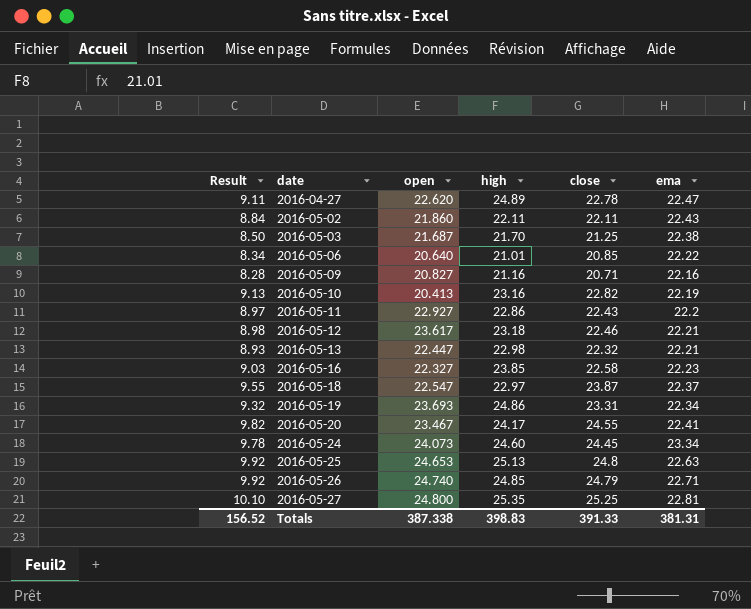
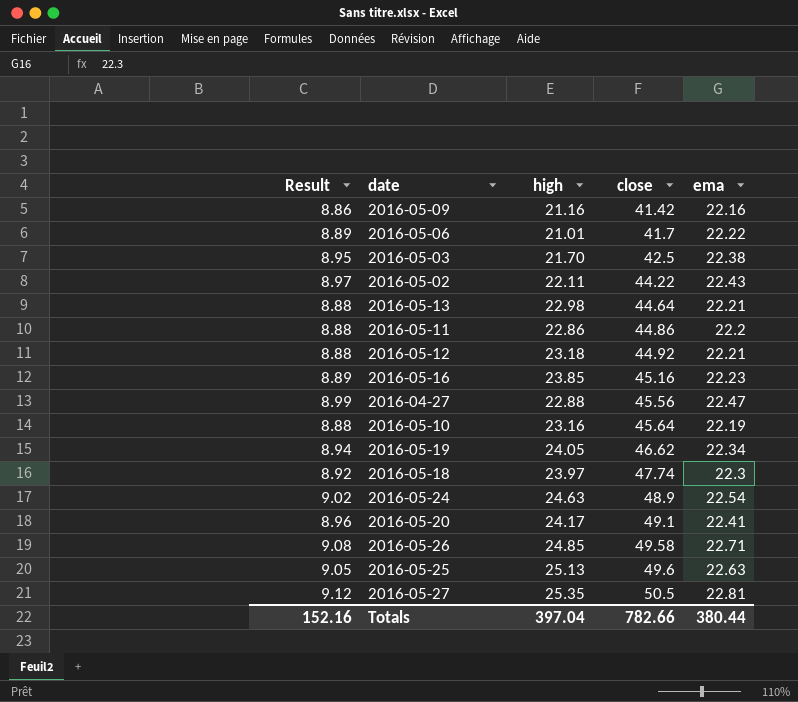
row order: date ascending -> close ascending
column open | position: 3 -> none
column Result | formula: [close] * 0.4 -> [ema] * 0.4
2016-05-09 | close: 20.71 -> 41.42
2016-05-06 | close: 20.85 -> 41.7
2016-05-03 | close: 21.25 -> 42.5
2016-05-02 | close: 22.11 -> 44.22
2016-05-13 | close: 22.32 -> 44.64
2016-05-11 | close: 22.43 -> 44.86
2016-05-12 | close: 22.46 -> 44.92
2016-05-16 | close: 22.58 -> 45.16
2016-04-27 | high: 24.89 -> 22.88
2016-04-27 | close: 22.78 -> 45.56
2016-05-10 | close: 22.82 -> 45.64
2016-05-19 | high: 24.86 -> 24.05
2016-05-19 | close: 23.31 -> 46.62
2016-05-18 | high: 22.97 -> 23.97
2016-05-18 | close: 23.87 -> 47.74
2016-05-18 | ema: 22.37 -> 22.3
2016-05-24 | high: 24.60 -> 24.63
2016-05-24 | close: 24.45 -> 48.9
2016-05-24 | ema: 23.34 -> 22.54
2016-05-20 | close: 24.55 -> 49.1
2016-05-26 | close: 24.79 -> 49.58
2016-05-25 | close: 24.8 -> 49.6
2016-05-27 | close: 25.25 -> 50.5
Totals | Result: 156.52 -> 152.16
Totals | high: 398.83 -> 397.04
Totals | close: 391.33 -> 782.66
Totals | ema: 381.31 -> 380.44

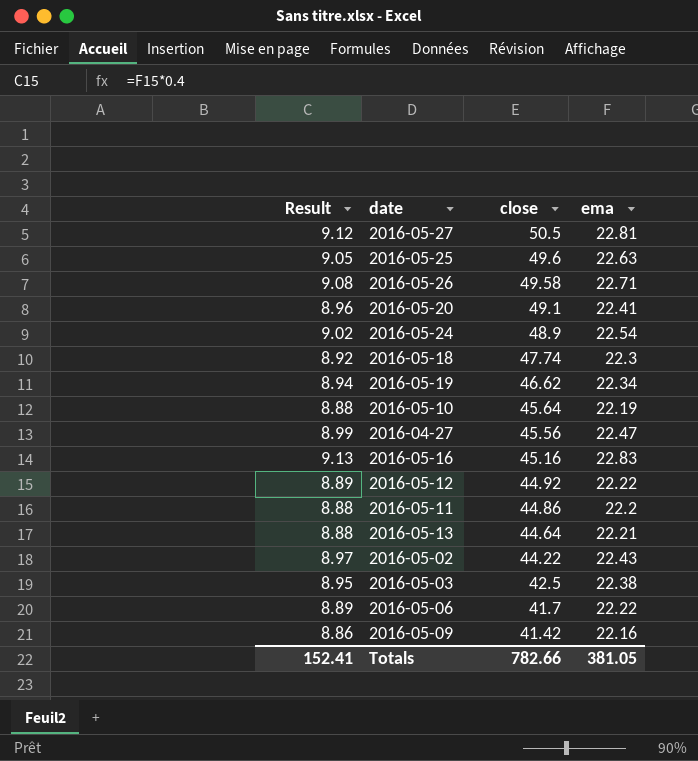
row order: close ascending -> close descending
column high | position: 3 -> none
2016-05-16 | Result: 8.89 -> 9.13
2016-05-16 | ema: 22.23 -> 22.83
2016-05-12 | Result: 8.88 -> 8.89
2016-05-12 | ema: 22.21 -> 22.22
Totals | Result: 152.16 -> 152.41
Totals | ema: 380.44 -> 381.05

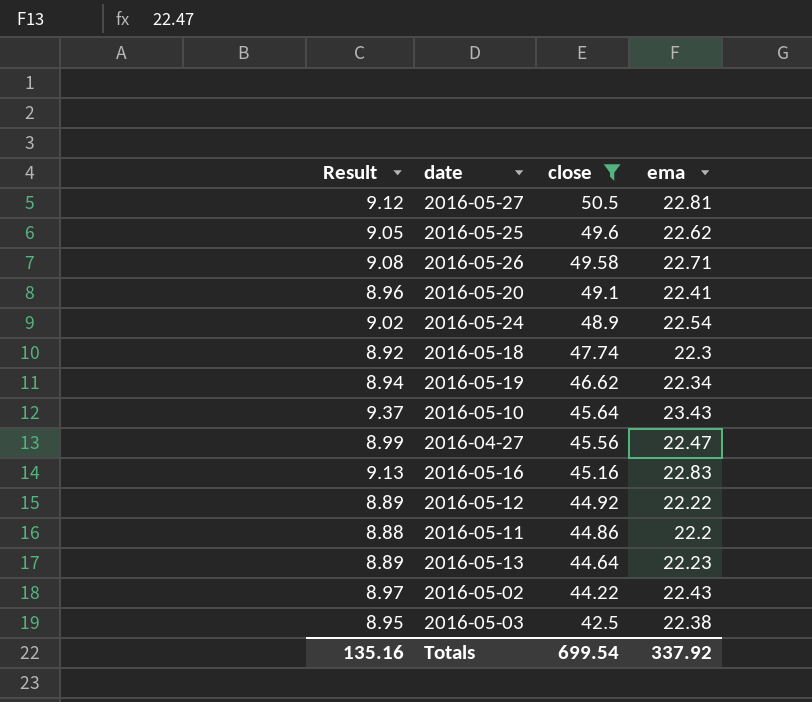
filter: none -> close >= 42.5
2016-05-25 | ema: 22.63 -> 22.62
2016-05-10 | Result: 8.88 -> 9.37
2016-05-10 | ema: 22.19 -> 23.43
2016-05-13 | Result: 8.88 -> 8.89
2016-05-13 | ema: 22.21 -> 22.23
Totals | Result: 152.41 -> 135.16
Totals | close: 782.66 -> 699.54
Totals | ema: 381.05 -> 337.92

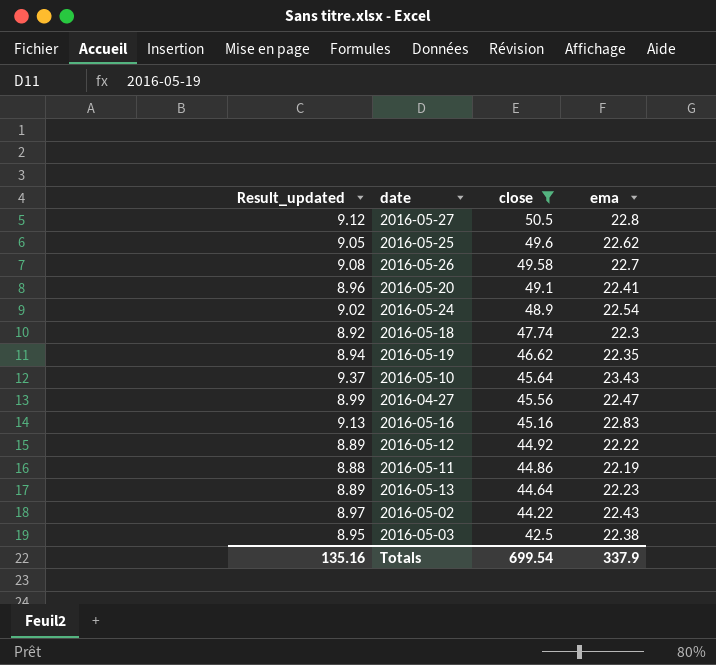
column name: Result -> Result_updated
2016-05-27 | ema: 22.81 -> 22.8
2016-05-26 | ema: 22.71 -> 22.7
2016-05-19 | ema: 22.34 -> 22.35
2016-05-11 | ema: 22.2 -> 22.19
Totals | ema: 337.92 -> 337.9

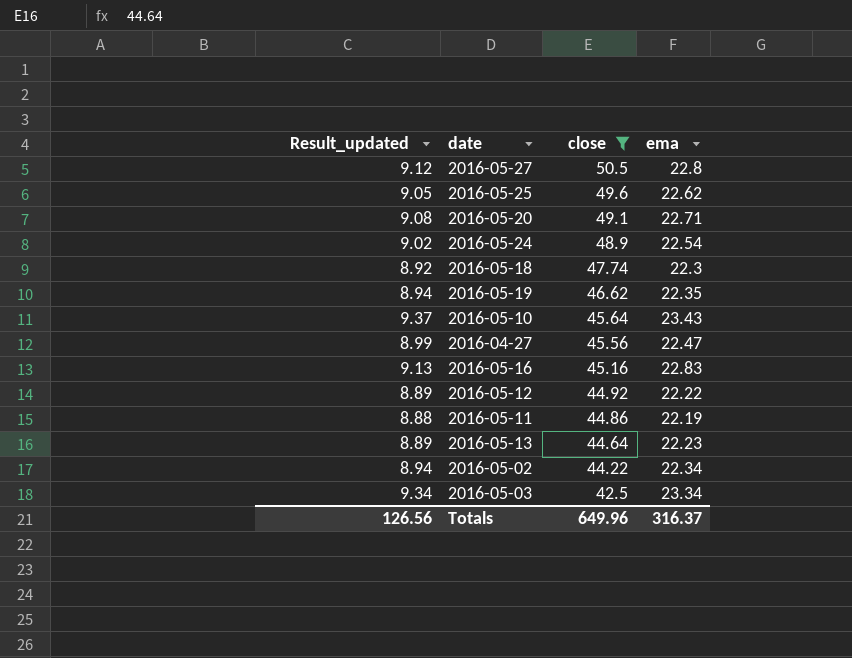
row 2016-05-26: 9.08 | 49.58 | 22.7 -> none
2016-05-20 | Result_updated: 8.96 -> 9.08
2016-05-20 | ema: 22.41 -> 22.71
2016-05-02 | Result_updated: 8.97 -> 8.94
2016-05-02 | ema: 22.43 -> 22.34
2016-05-03 | Result_updated: 8.95 -> 9.34
2016-05-03 | ema: 22.38 -> 23.34
Totals | Result_updated: 135.16 -> 126.56
Totals | close: 699.54 -> 649.96
Totals | ema: 337.9 -> 316.37

